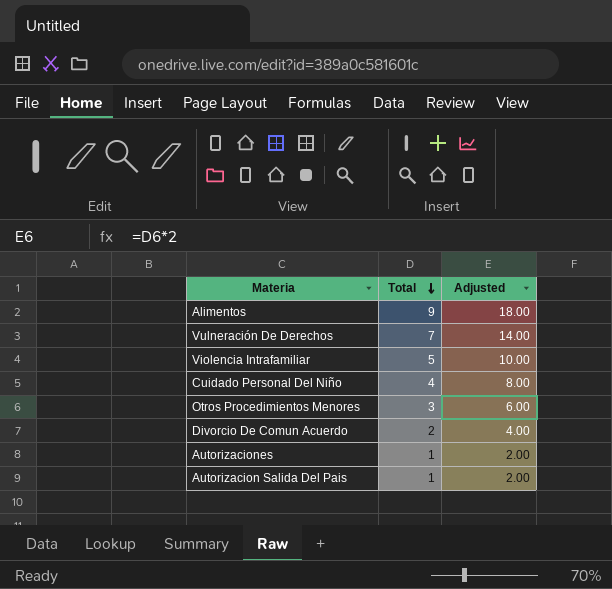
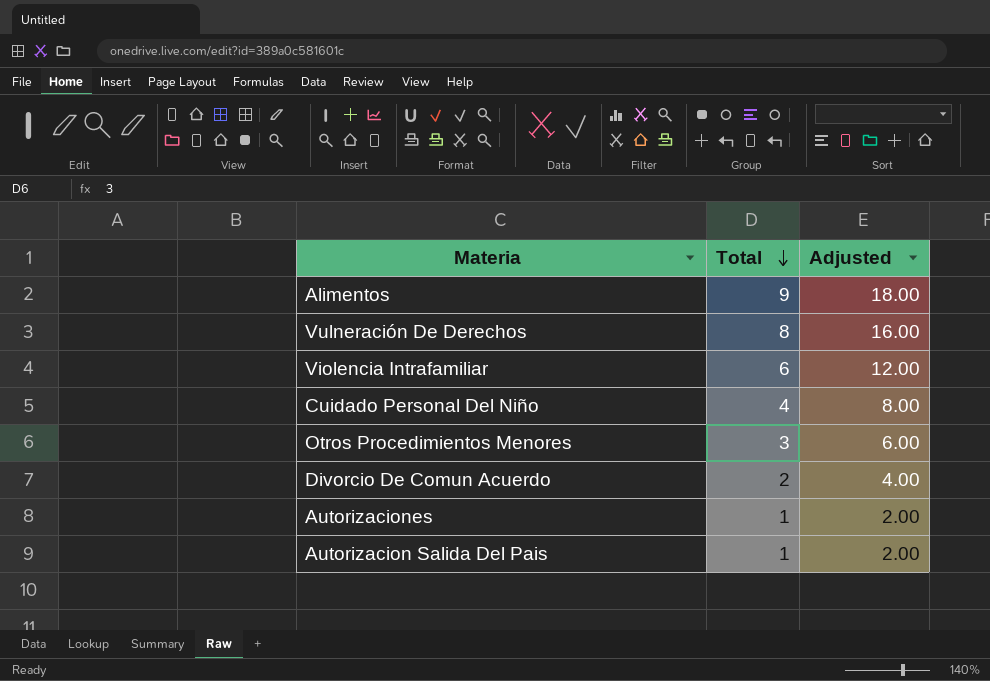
Vulneración De Derechos | Total: 7 -> 8
Vulneración De Derechos | Adjusted: 14.00 -> 16.00
Violencia Intrafamiliar | Total: 5 -> 6
Violencia Intrafamiliar | Adjusted: 10.00 -> 12.00

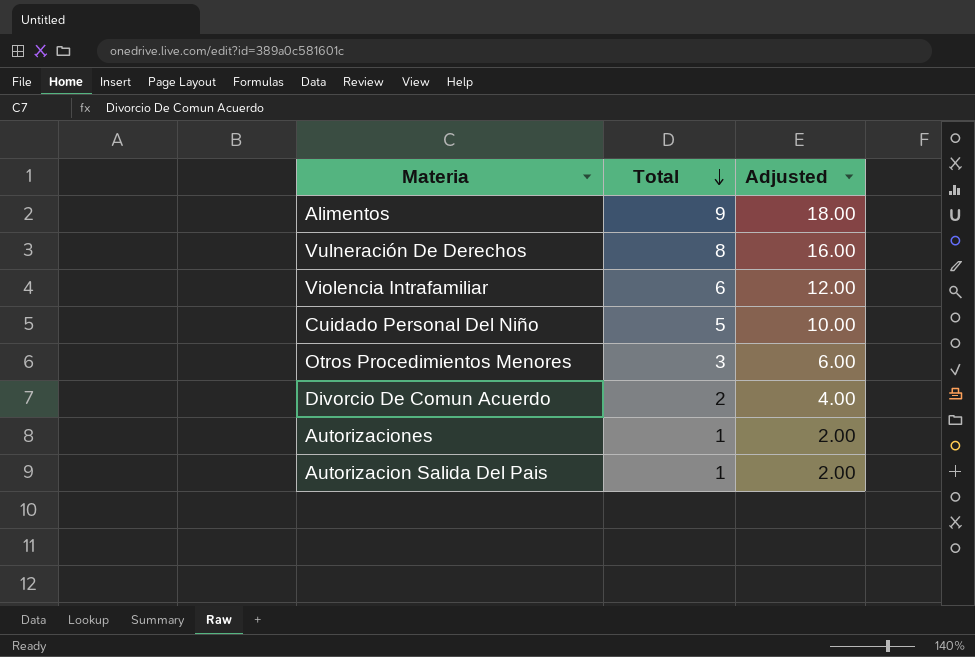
Cuidado Personal Del Niño | Total: 4 -> 5
Cuidado Personal Del Niño | Adjusted: 8.00 -> 10.00

